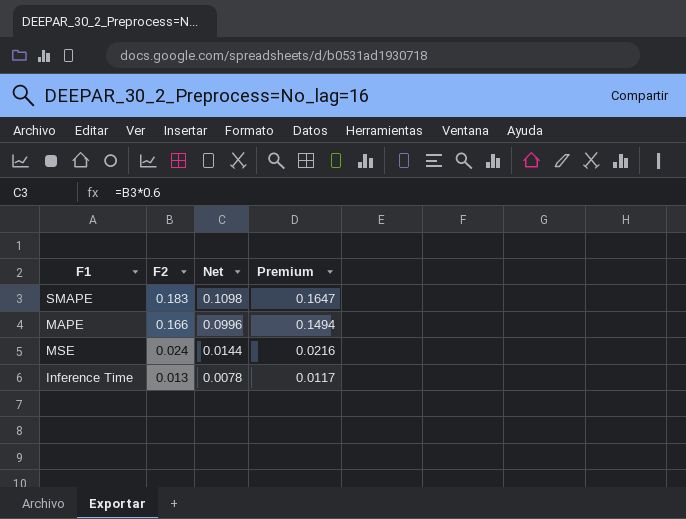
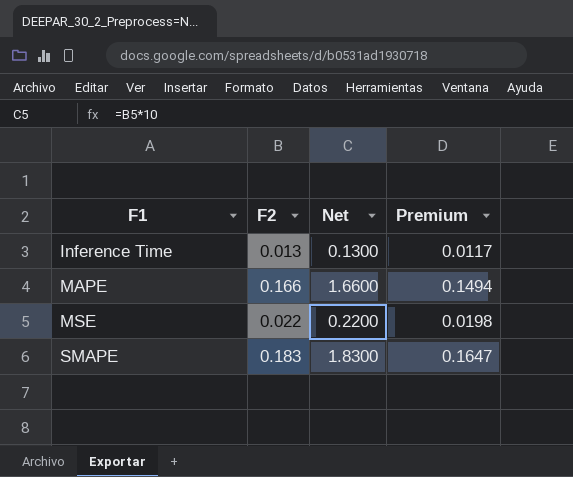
row order: F2 descending -> F1 ascending
column Net | formula: [F2] * 0.6 -> [F2] * 10
MSE | F2: 0.024 -> 0.022
MSE | Premium: 0.0216 -> 0.0198

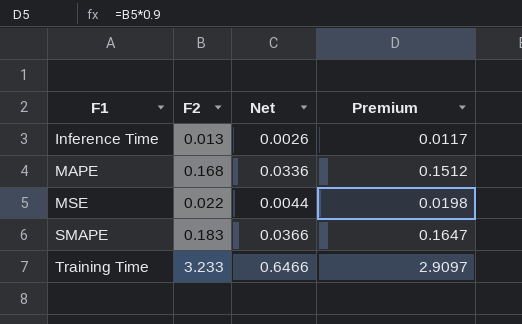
column Net | formula: [F2] * 10 -> [F2] * 0.2
MAPE | F2: 0.166 -> 0.168
MAPE | Premium: 0.1494 -> 0.1512
row Training Time: none -> 3.233 | 0.6466 | 2.9097

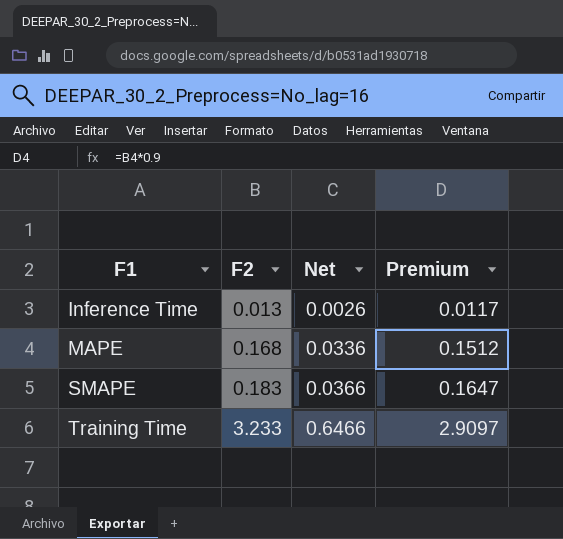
row MSE: 0.022 | 0.0044 | 0.0198 -> none

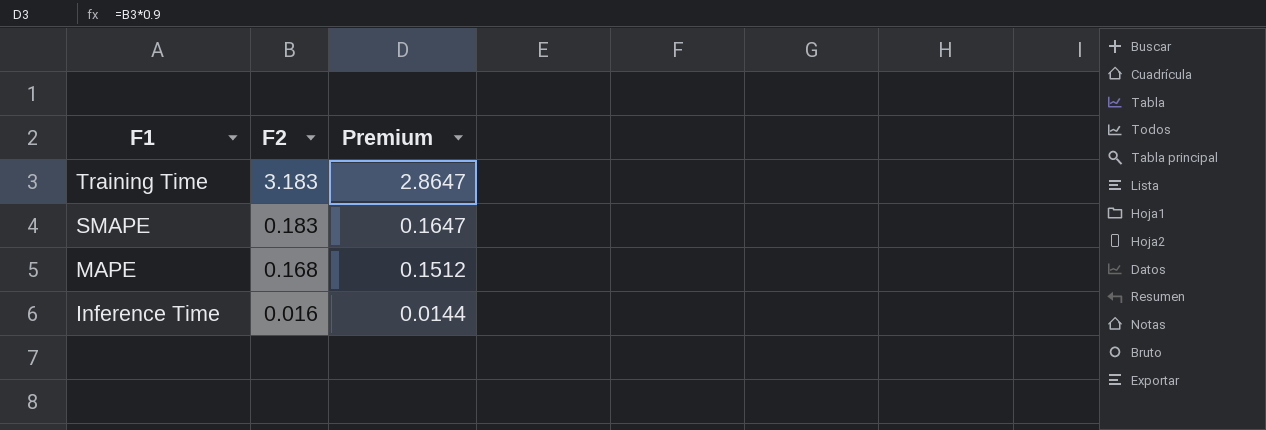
row order: F1 ascending -> F1 descending
column Net | formula: [F2] * 0.2 -> none
Training Time | F2: 3.233 -> 3.183
Training Time | Premium: 2.9097 -> 2.8647
Inference Time | F2: 0.013 -> 0.016
Inference Time | Premium: 0.0117 -> 0.0144

